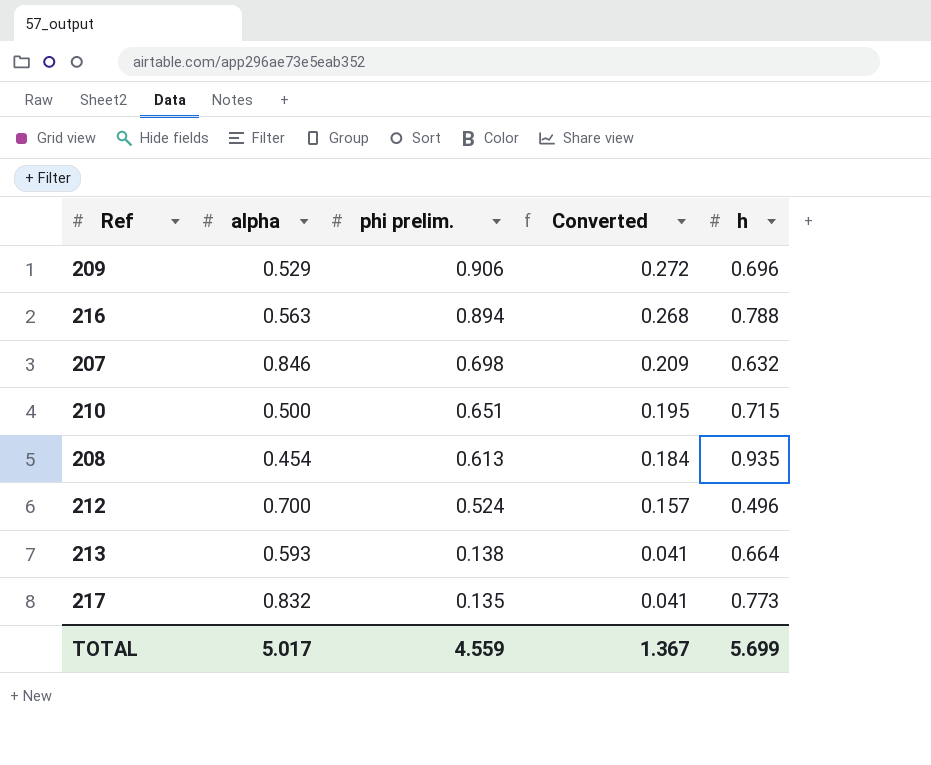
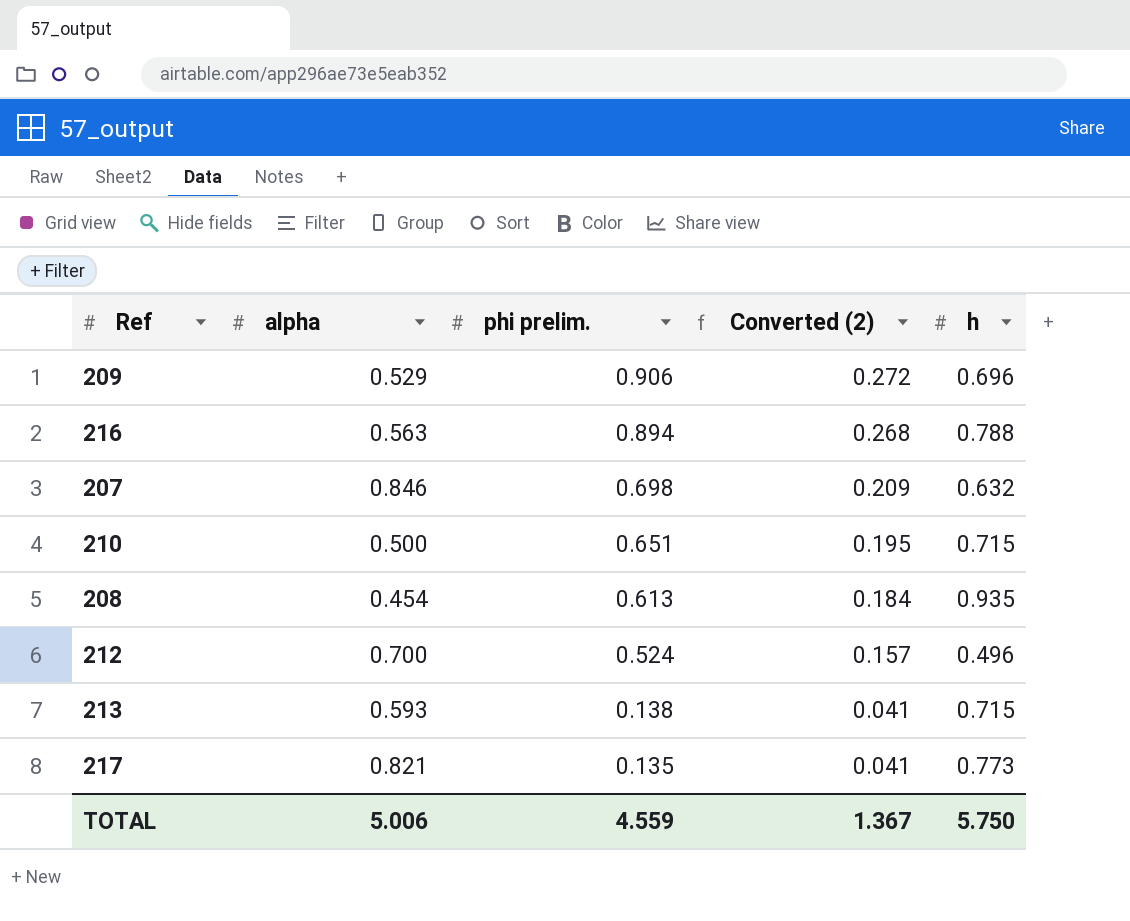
column name: Converted -> Converted (2)
213 | h: 0.664 -> 0.715
217 | alpha: 0.832 -> 0.821
TOTAL | alpha: 5.017 -> 5.006
TOTAL | h: 5.699 -> 5.750

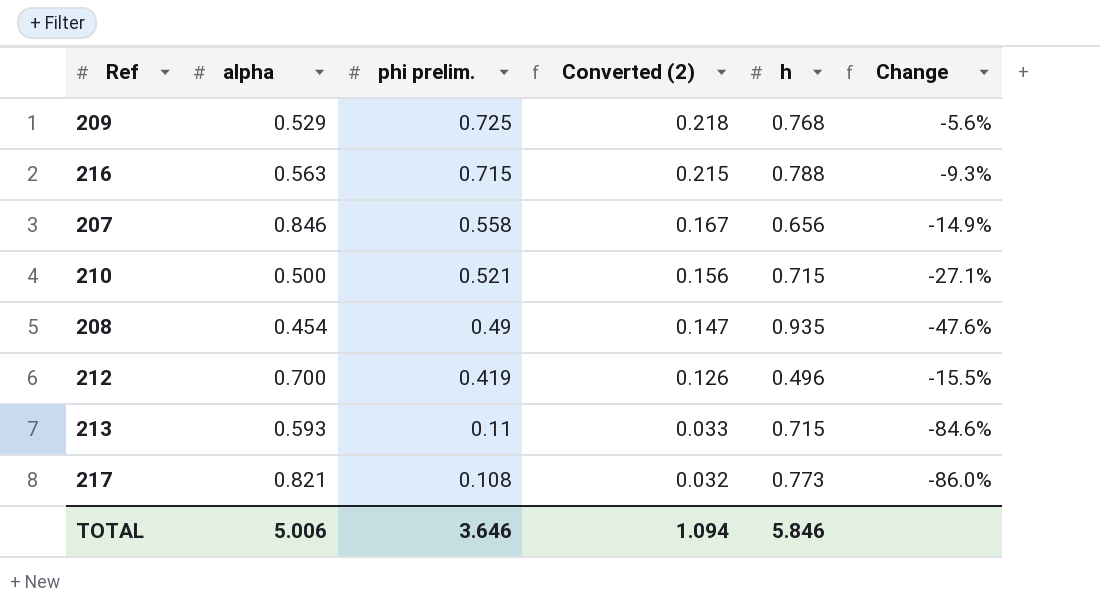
column Change | formula: none -> ([phi prelim.] - [h]) / [h]
209 | phi prelim.: 0.906 -> 0.725
209 | Converted (2): 0.272 -> 0.218
209 | h: 0.696 -> 0.768
216 | phi prelim.: 0.894 -> 0.715
216 | Converted (2): 0.268 -> 0.215
207 | phi prelim.: 0.698 -> 0.558
207 | Converted (2): 0.209 -> 0.167
207 | h: 0.632 -> 0.656
210 | phi prelim.: 0.651 -> 0.521
210 | Converted (2): 0.195 -> 0.156
208 | phi prelim.: 0.613 -> 0.49
208 | Converted (2): 0.184 -> 0.147
212 | phi prelim.: 0.524 -> 0.419
212 | Converted (2): 0.157 -> 0.126
213 | phi prelim.: 0.138 -> 0.11
213 | Converted (2): 0.041 -> 0.033
217 | phi prelim.: 0.135 -> 0.108
217 | Converted (2): 0.041 -> 0.032
TOTAL | phi prelim.: 4.559 -> 3.646
TOTAL | Converted (2): 1.367 -> 1.094
TOTAL | h: 5.750 -> 5.846

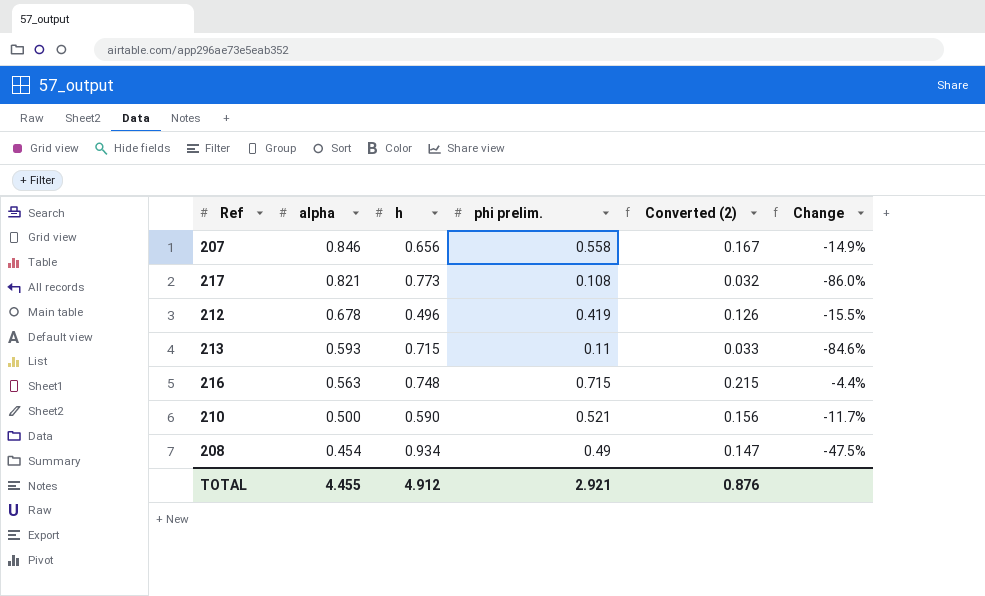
row order: phi prelim. descending -> alpha descending
column h | position: 5 -> 3
row 209: 0.529 | 0.725 | 0.218 | 0.768 | -5.6% -> none
212 | alpha: 0.700 -> 0.678
216 | h: 0.788 -> 0.748
216 | Change: -9.3% -> -4.4%
210 | h: 0.715 -> 0.590
210 | Change: -27.1% -> -11.7%
208 | h: 0.935 -> 0.934
208 | Change: -47.6% -> -47.5%
TOTAL | alpha: 5.006 -> 4.455
TOTAL | h: 5.846 -> 4.912
TOTAL | phi prelim.: 3.646 -> 2.921
TOTAL | Converted (2): 1.094 -> 0.876

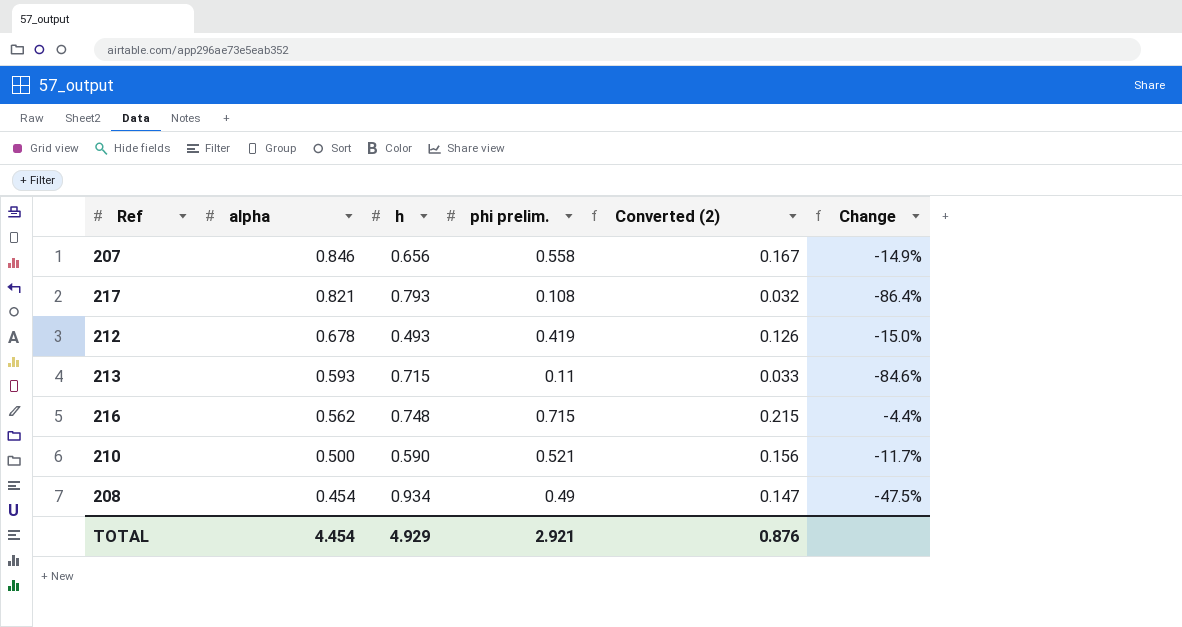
217 | h: 0.773 -> 0.793
217 | Change: -86.0% -> -86.4%
212 | h: 0.496 -> 0.493
212 | Change: -15.5% -> -15.0%
216 | alpha: 0.563 -> 0.562
TOTAL | alpha: 4.455 -> 4.454
TOTAL | h: 4.912 -> 4.929

